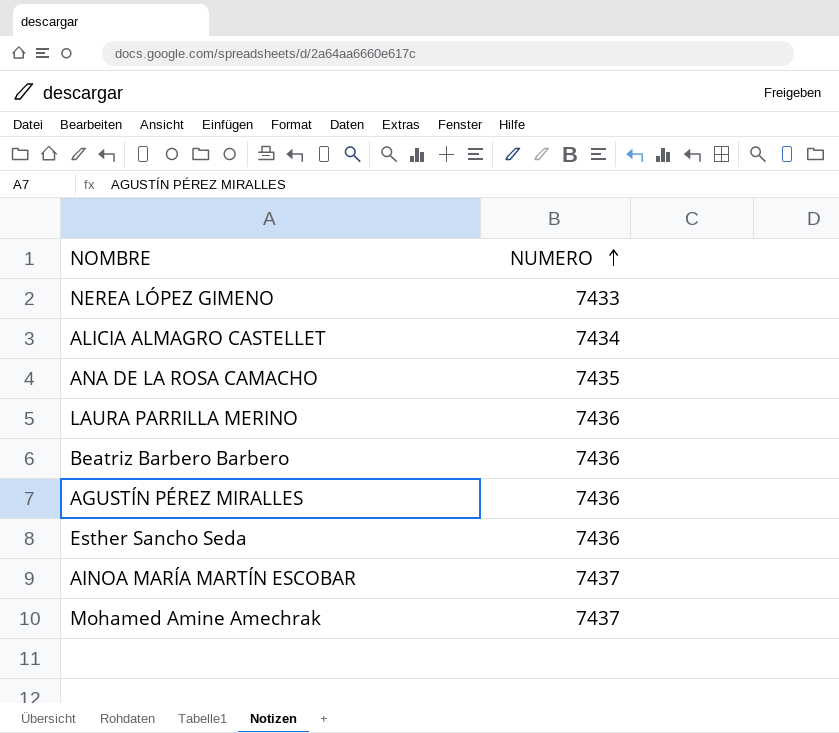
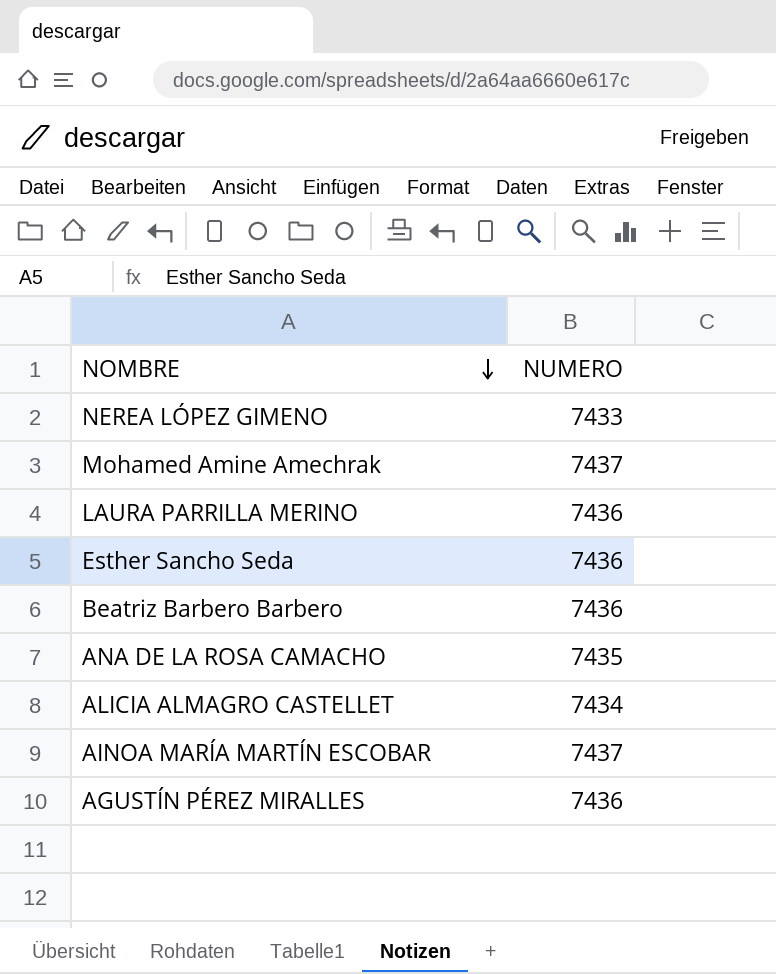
row order: NUMERO ascending -> NOMBRE descending

